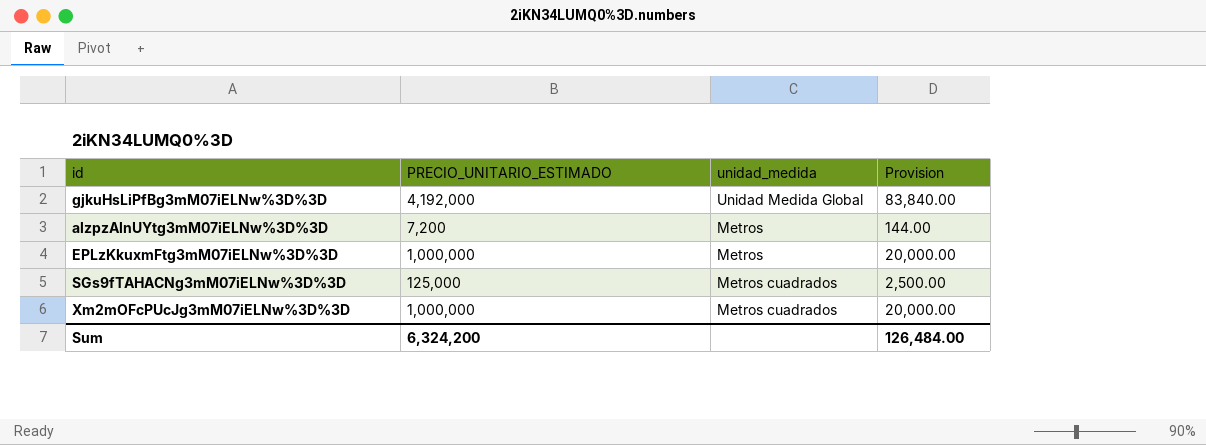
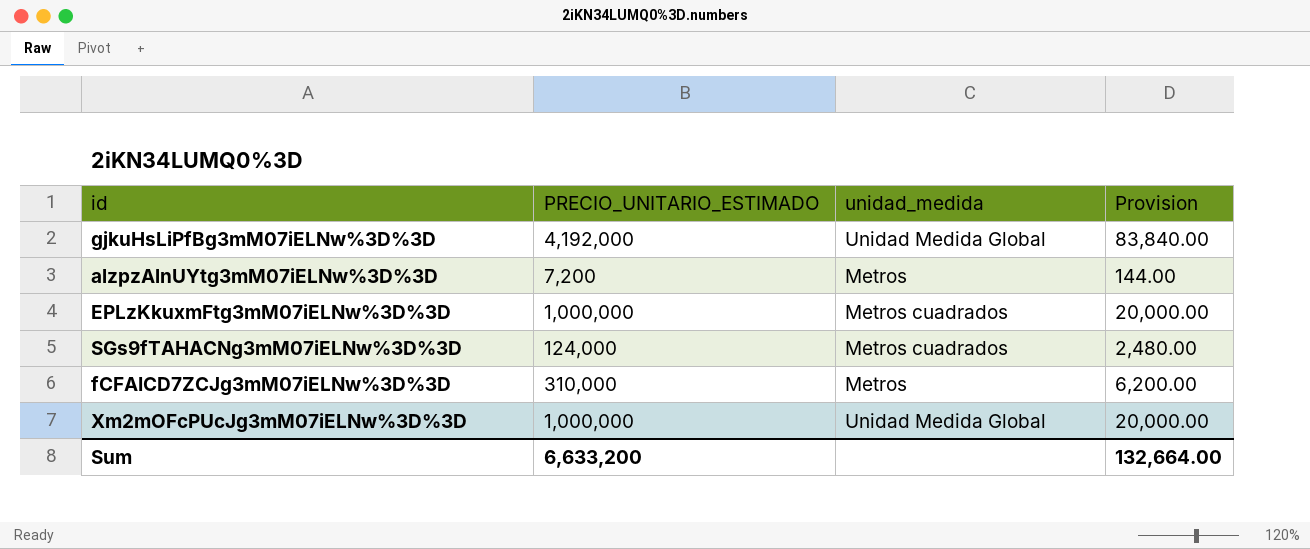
EPLzKkuxmFtg3mM07iELNw%3D%3D | unidad_medida: Metros -> Metros cuadrados
SGs9fTAHACNg3mM07iELNw%3D%3D | PRECIO_UNITARIO_ESTIMADO: 125,000 -> 124,000
SGs9fTAHACNg3mM07iELNw%3D%3D | Provision: 2,500.00 -> 2,480.00
row fCFAICD7ZCJg3mM07iELNw%3D%3D: none -> 310,000 | Metros | 6,200.00
Xm2mOFcPUcJg3mM07iELNw%3D%3D | unidad_medida: Metros cuadrados -> Unidad Medida Global
Sum | PRECIO_UNITARIO_ESTIMADO: 6,324,200 -> 6,633,200
Sum | Provision: 126,484.00 -> 132,664.00

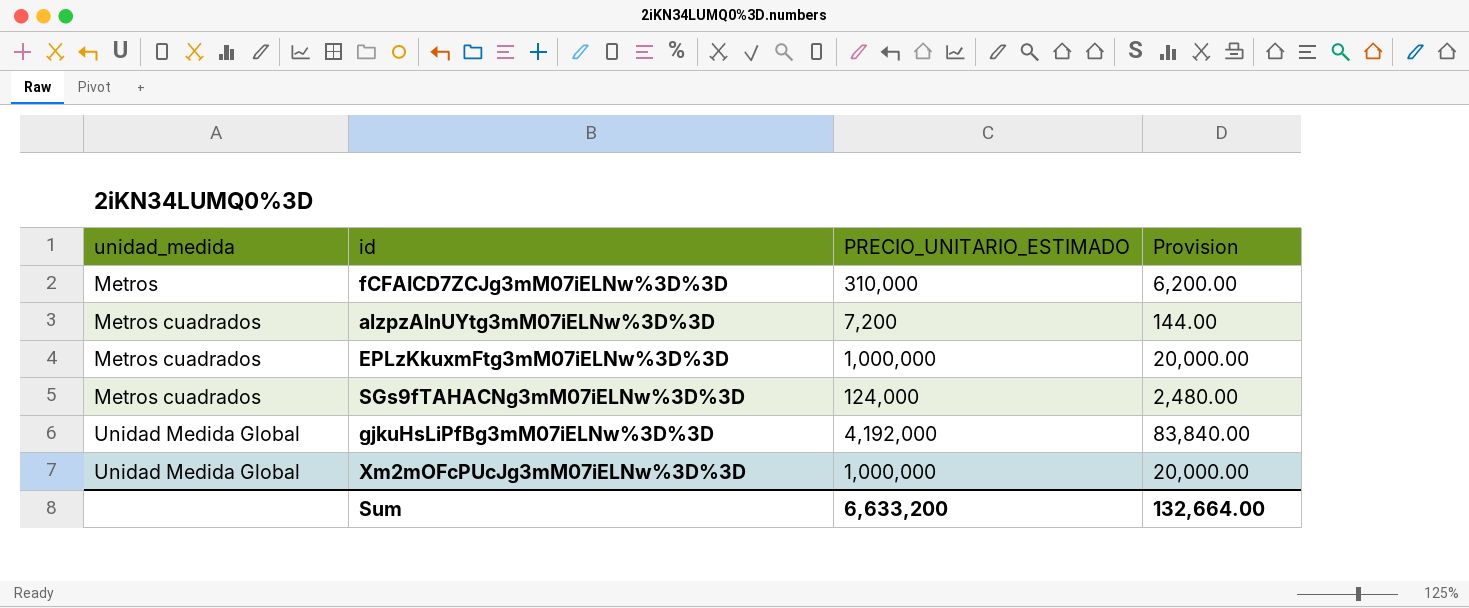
row order: none -> unidad_medida ascending
column unidad_medida | position: 3 -> 1
alzpzAlnUYtg3mM07iELNw%3D%3D | unidad_medida: Metros -> Metros cuadrados

